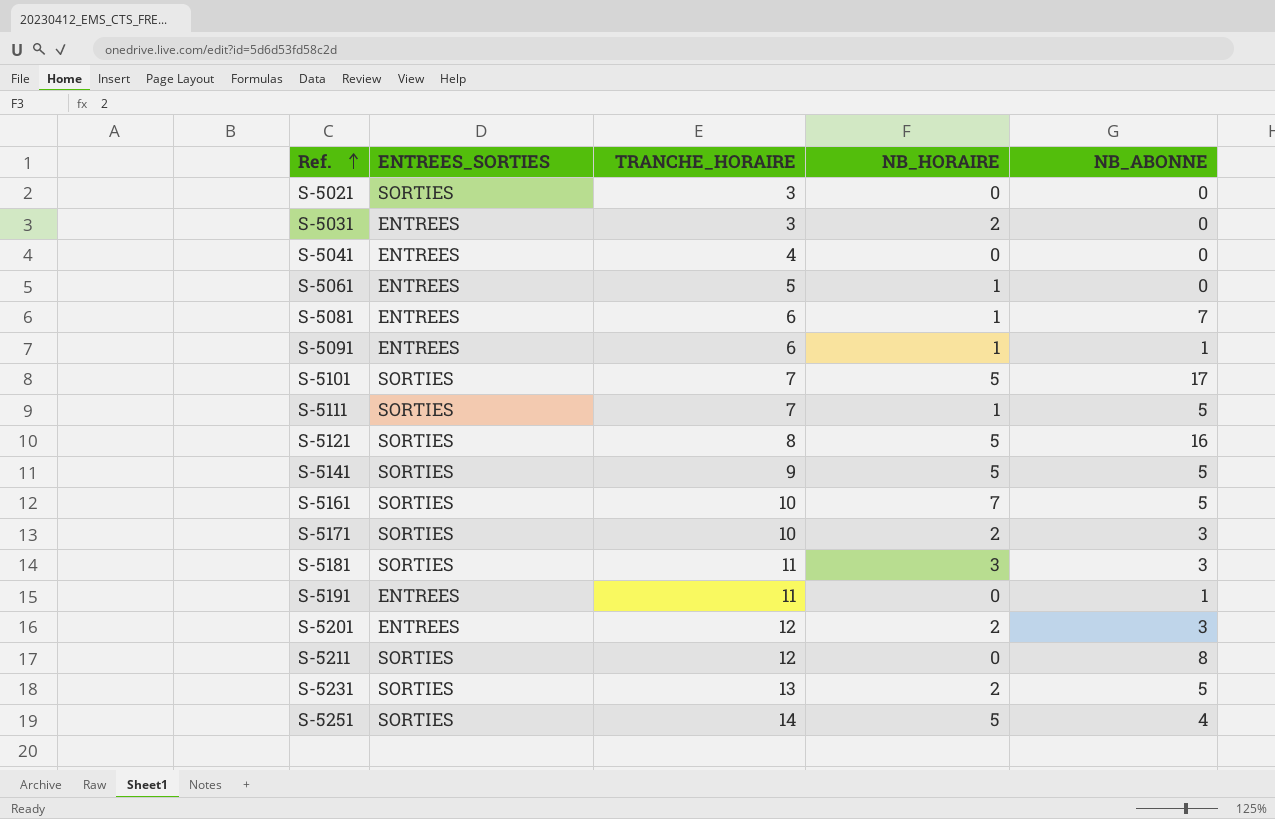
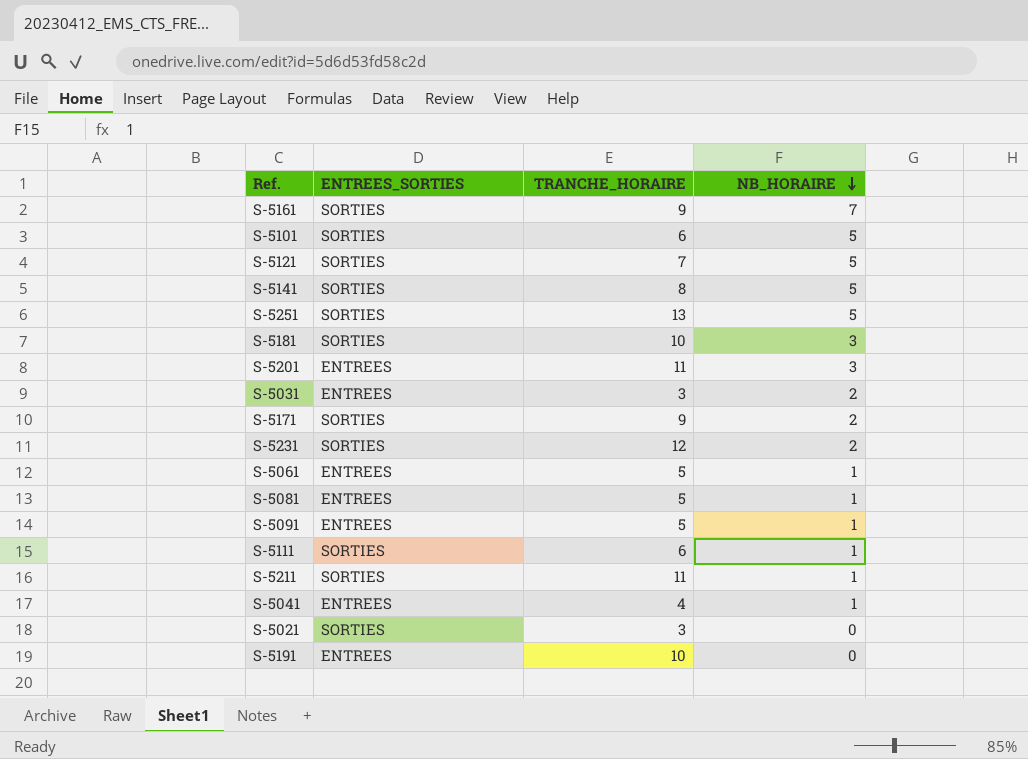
row order: Ref. ascending -> NB_HORAIRE descending
column NB_ABONNE | position: 5 -> none
S-5161 | TRANCHE_HORAIRE: 10 -> 9
S-5101 | TRANCHE_HORAIRE: 7 -> 6
S-5121 | TRANCHE_HORAIRE: 8 -> 7
S-5141 | TRANCHE_HORAIRE: 9 -> 8
S-5251 | TRANCHE_HORAIRE: 14 -> 13
S-5181 | TRANCHE_HORAIRE: 11 -> 10
S-5201 | TRANCHE_HORAIRE: 12 -> 11
S-5201 | NB_HORAIRE: 2 -> 3
S-5171 | TRANCHE_HORAIRE: 10 -> 9
S-5231 | TRANCHE_HORAIRE: 13 -> 12
S-5081 | TRANCHE_HORAIRE: 6 -> 5
S-5091 | TRANCHE_HORAIRE: 6 -> 5
S-5111 | TRANCHE_HORAIRE: 7 -> 6
S-5211 | TRANCHE_HORAIRE: 12 -> 11
S-5211 | NB_HORAIRE: 0 -> 1
S-5041 | NB_HORAIRE: 0 -> 1
S-5191 | TRANCHE_HORAIRE: 11 -> 10

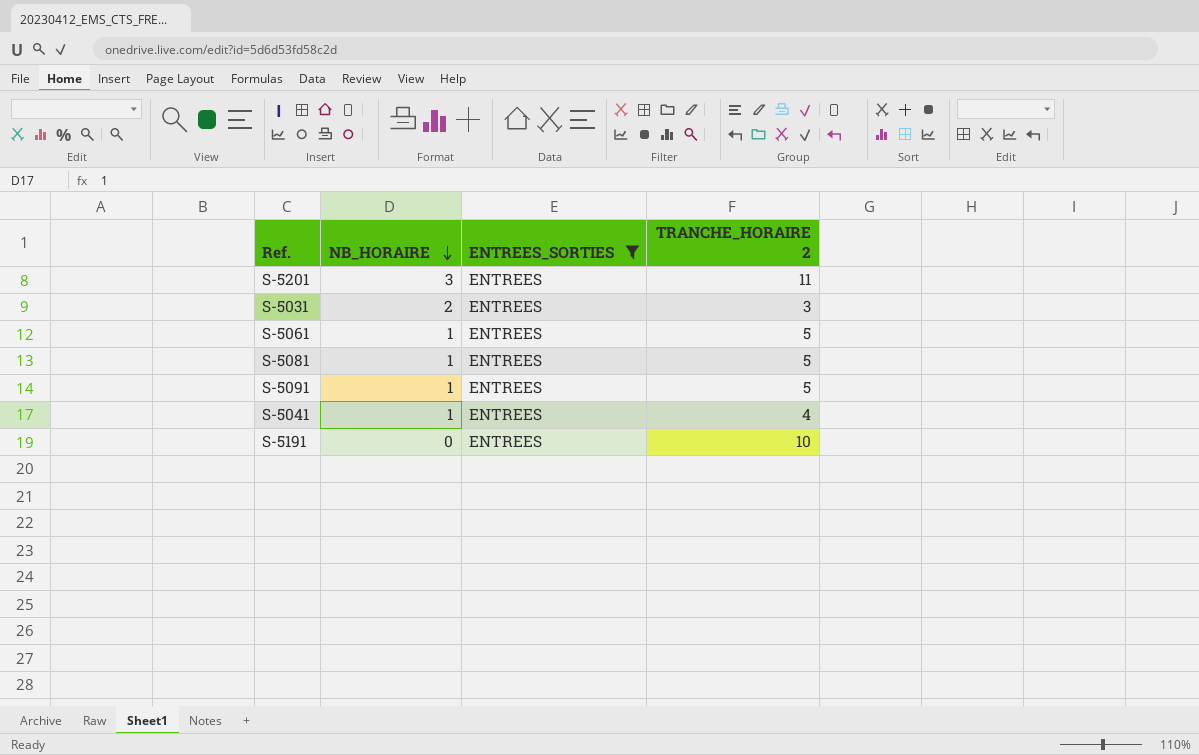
filter: none -> ENTREES_SORTIES = ENTREES
column NB_HORAIRE | position: 4 -> 2
column name: TRANCHE_HORAIRE -> TRANCHE_HORAIRE 2

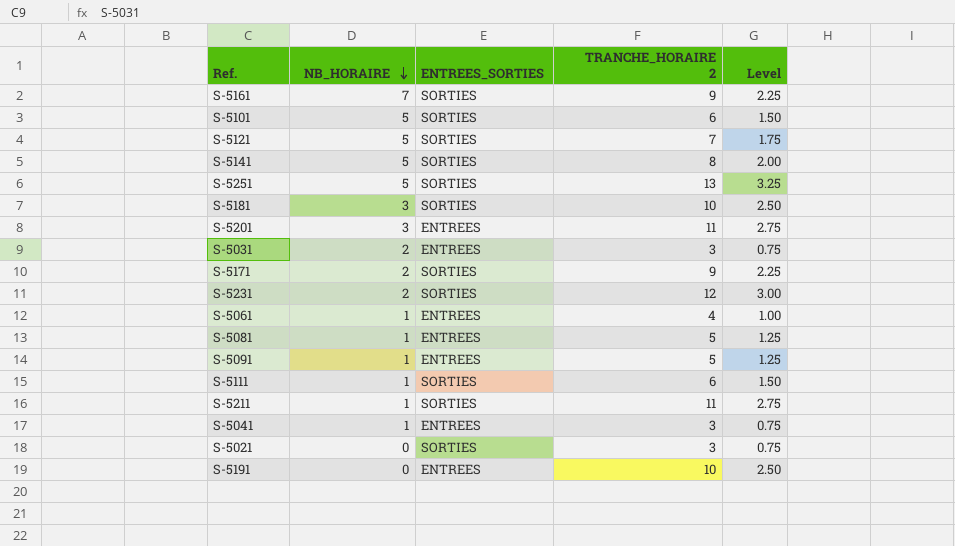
filter: ENTREES_SORTIES = ENTREES -> none
column Level | formula: none -> [TRANCHE_HORAIRE 2] * 0.25
S-5061 | TRANCHE_HORAIRE 2: 5 -> 4
S-5041 | TRANCHE_HORAIRE 2: 4 -> 3

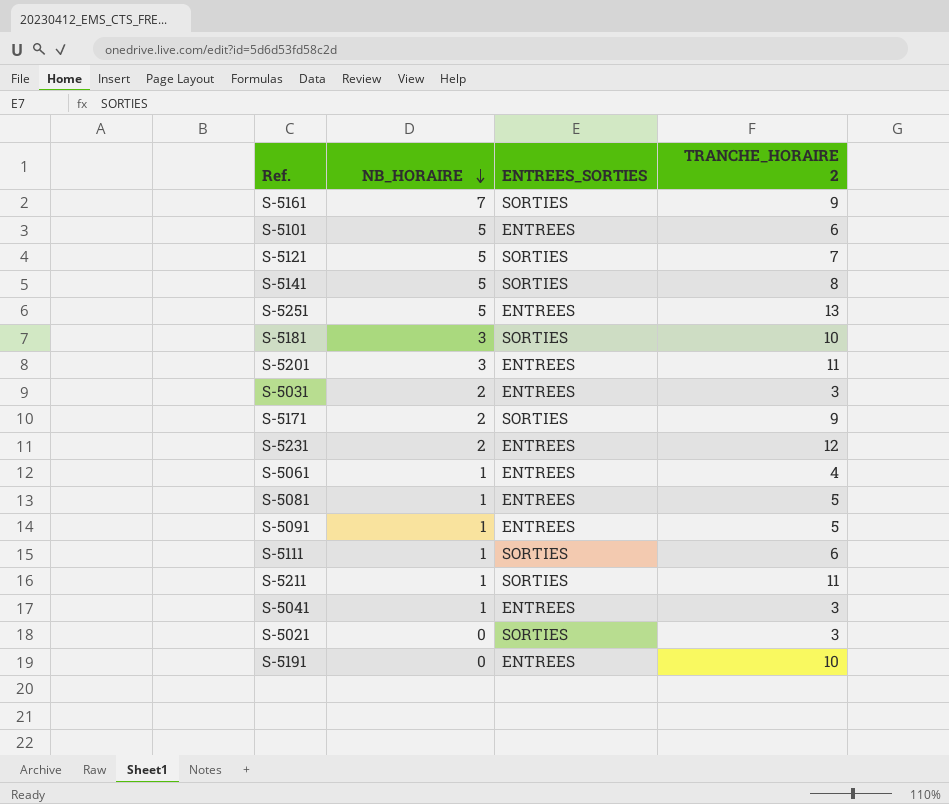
column Level | formula: [TRANCHE_HORAIRE 2] * 0.25 -> none
S-5101 | ENTREES_SORTIES: SORTIES -> ENTREES
S-5251 | ENTREES_SORTIES: SORTIES -> ENTREES
S-5231 | ENTREES_SORTIES: SORTIES -> ENTREES

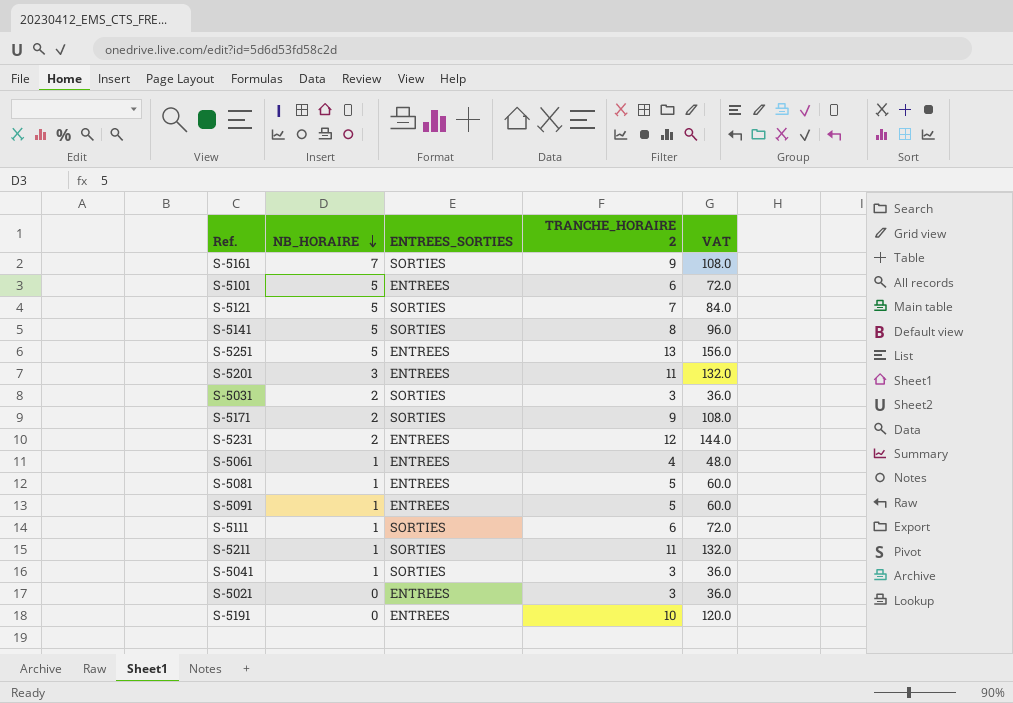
column VAT | formula: none -> [TRANCHE_HORAIRE 2] * 12
row S-5181: 3 | SORTIES | 10 -> none
S-5031 | ENTREES_SORTIES: ENTREES -> SORTIES
S-5041 | ENTREES_SORTIES: ENTREES -> SORTIES
S-5021 | ENTREES_SORTIES: SORTIES -> ENTREES

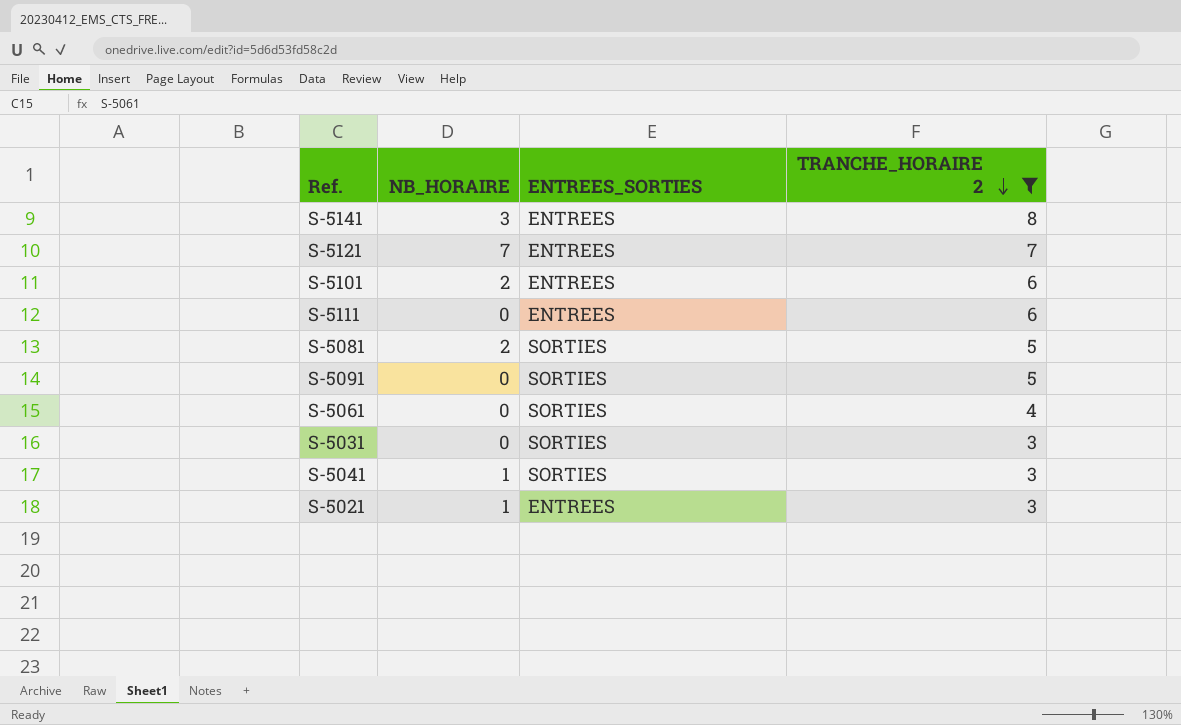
filter: none -> TRANCHE_HORAIRE 2 <= 8
row order: NB_HORAIRE descending -> TRANCHE_HORAIRE 2 descending
column VAT | formula: [TRANCHE_HORAIRE 2] * 12 -> none
S-5141 | NB_HORAIRE: 5 -> 3
S-5141 | ENTREES_SORTIES: SORTIES -> ENTREES
S-5121 | NB_HORAIRE: 5 -> 7
S-5121 | ENTREES_SORTIES: SORTIES -> ENTREES
S-5101 | NB_HORAIRE: 5 -> 2
S-5111 | NB_HORAIRE: 1 -> 0
S-5111 | ENTREES_SORTIES: SORTIES -> ENTREES
S-5081 | NB_HORAIRE: 1 -> 2
S-5081 | ENTREES_SORTIES: ENTREES -> SORTIES
S-5091 | NB_HORAIRE: 1 -> 0
S-5091 | ENTREES_SORTIES: ENTREES -> SORTIES
S-5061 | NB_HORAIRE: 1 -> 0
S-5061 | ENTREES_SORTIES: ENTREES -> SORTIES
S-5031 | NB_HORAIRE: 2 -> 0
S-5021 | NB_HORAIRE: 0 -> 1

